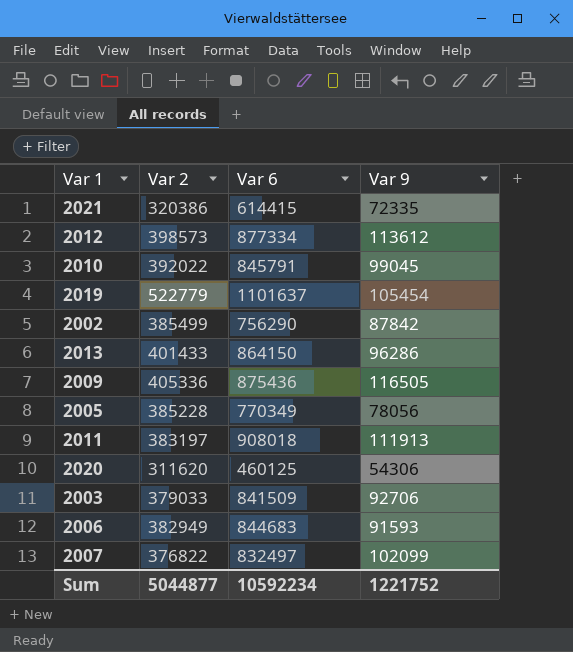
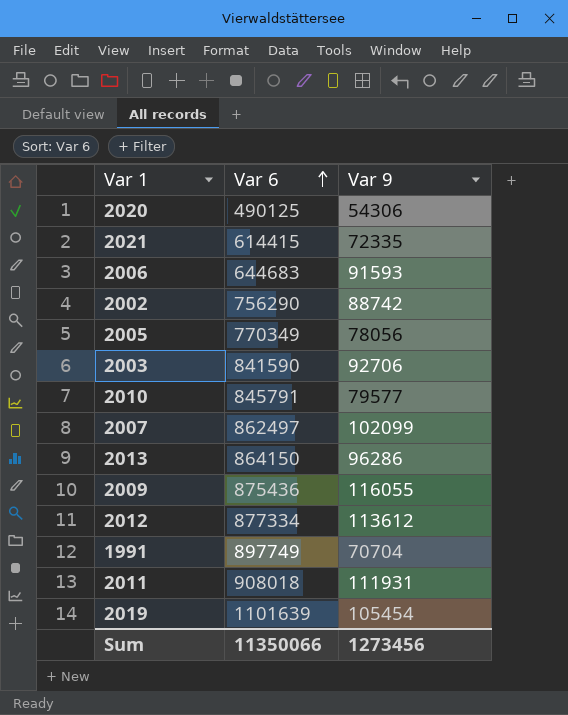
row order: none -> Var 6 ascending
column Var 2 | position: 2 -> none
2020 | Var 6: 460125 -> 490125
2006 | Var 6: 844683 -> 644683
2002 | Var 9: 87842 -> 88742
2003 | Var 6: 841509 -> 841590
2010 | Var 9: 99045 -> 79577
2007 | Var 6: 832497 -> 862497
2009 | Var 9: 116505 -> 116055
row 1991: none -> 897749 | 70704
2011 | Var 9: 111913 -> 111931
2019 | Var 6: 1101637 -> 1101639
Sum | Var 6: 10592234 -> 11350066
Sum | Var 9: 1221752 -> 1273456

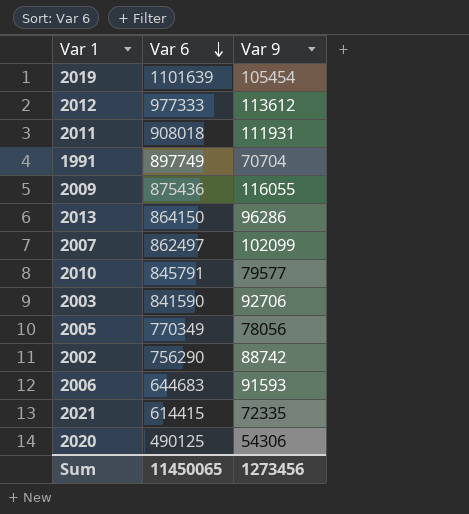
row order: Var 6 ascending -> Var 6 descending
2012 | Var 6: 877334 -> 977333
Sum | Var 6: 11350066 -> 11450065

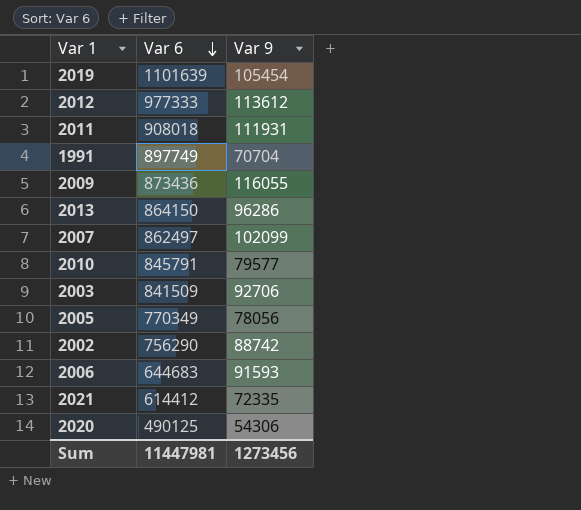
2009 | Var 6: 875436 -> 873436
2003 | Var 6: 841590 -> 841509
2021 | Var 6: 614415 -> 614412
Sum | Var 6: 11450065 -> 11447981

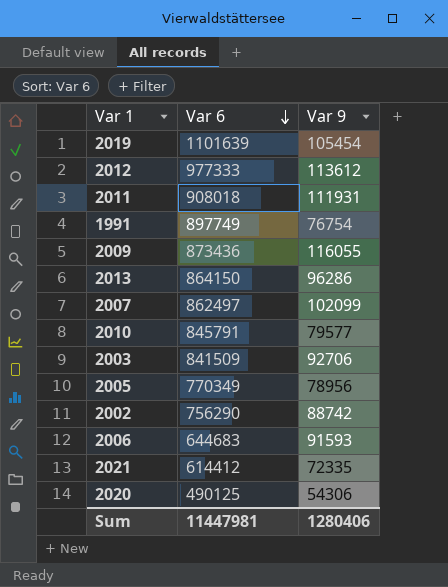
1991 | Var 9: 70704 -> 76754
2005 | Var 9: 78056 -> 78956
Sum | Var 9: 1273456 -> 1280406

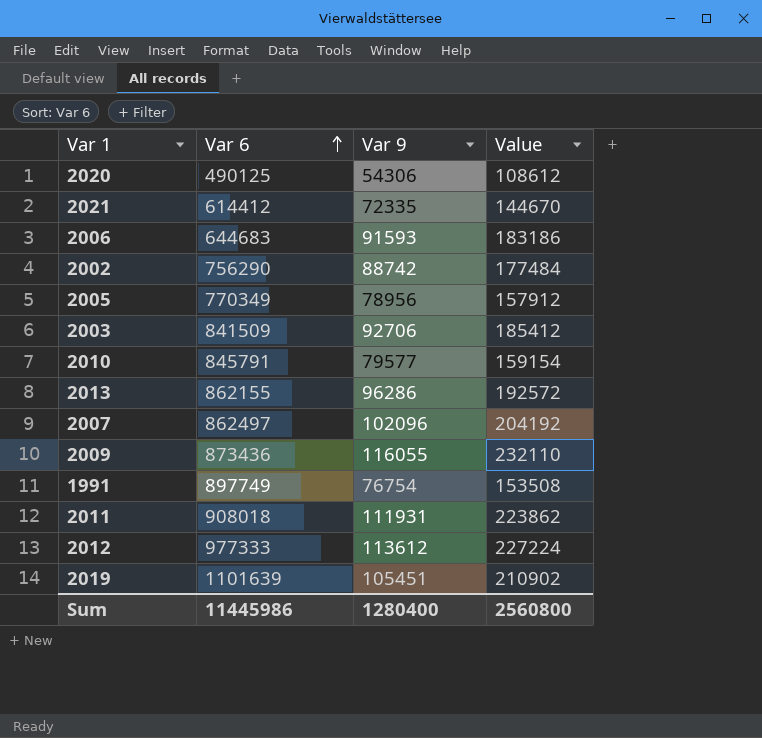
row order: Var 6 descending -> Var 6 ascending
column Value | formula: none -> [Var 9] * 2
2013 | Var 6: 864150 -> 862155
2007 | Var 9: 102099 -> 102096
2019 | Var 9: 105454 -> 105451
Sum | Var 6: 11447981 -> 11445986
Sum | Var 9: 1280406 -> 1280400

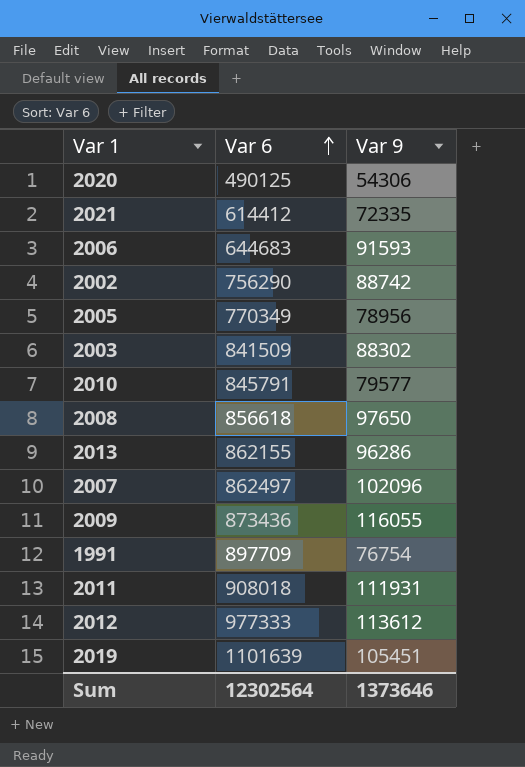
column Value | formula: [Var 9] * 2 -> none
2003 | Var 9: 92706 -> 88302
row 2008: none -> 856618 | 97650
1991 | Var 6: 897749 -> 897709
Sum | Var 6: 11445986 -> 12302564
Sum | Var 9: 1280400 -> 1373646

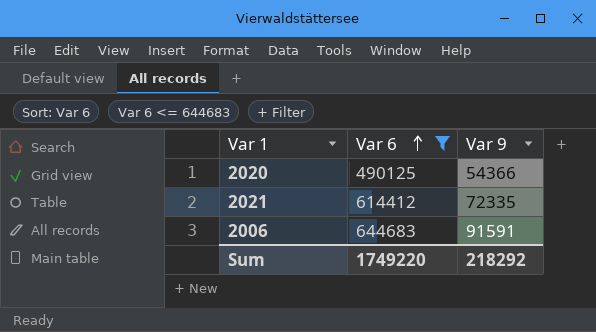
filter: none -> Var 6 <= 644683
2020 | Var 9: 54306 -> 54366
2006 | Var 9: 91593 -> 91591
Sum | Var 6: 12302564 -> 1749220
Sum | Var 9: 1373646 -> 218292

